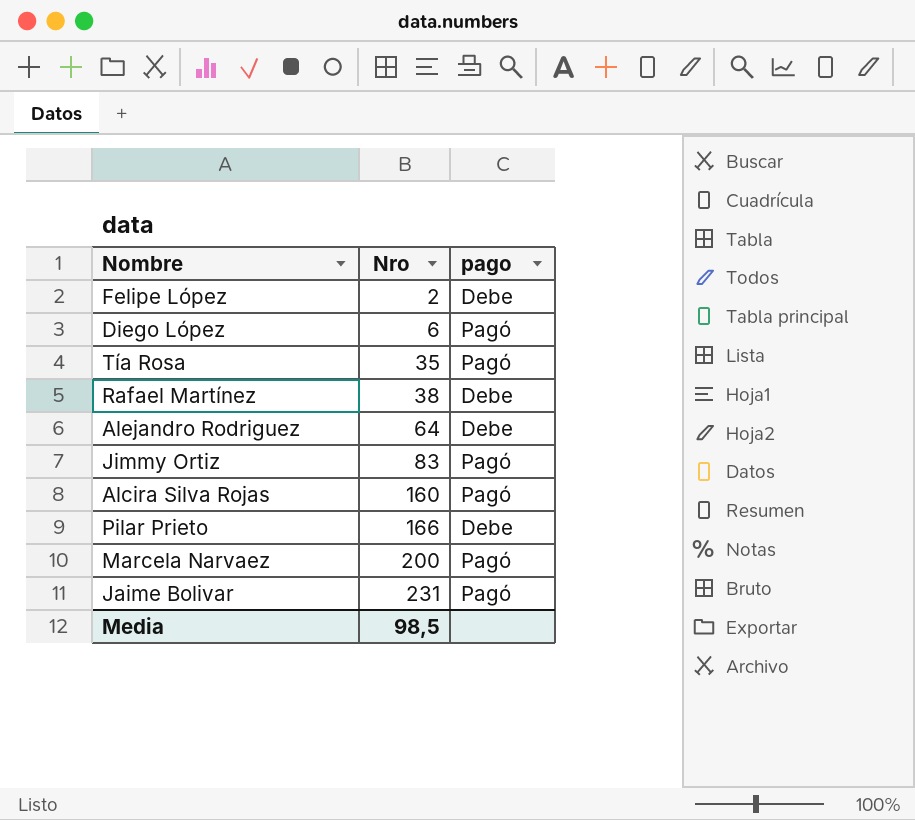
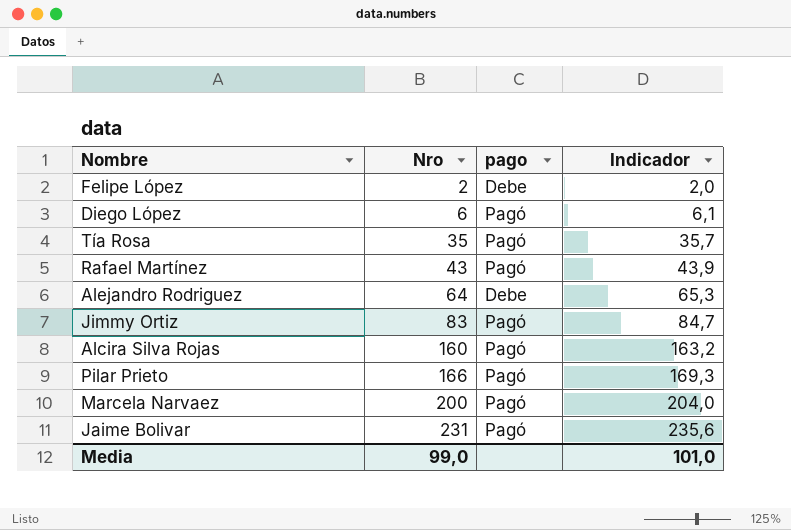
column Indicador | formula: none -> [Nro] * 1,02
Rafael Martínez | Nro: 38 -> 43
Rafael Martínez | pago: Debe -> Pagó
Pilar Prieto | pago: Debe -> Pagó
Media | Nro: 98,5 -> 99,0

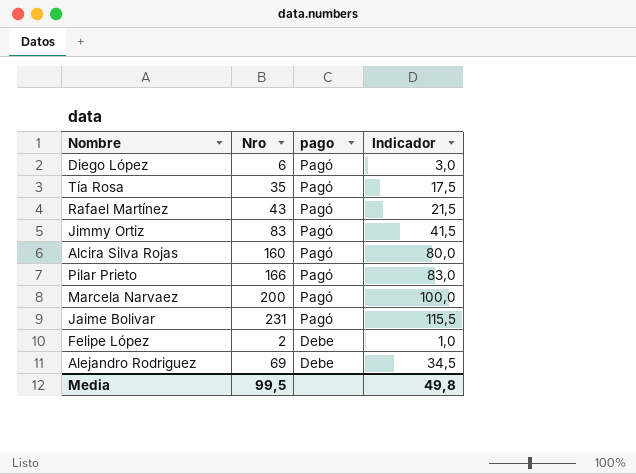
row order: Nro ascending -> pago descending
column Indicador | formula: [Nro] * 1,02 -> [Nro] * 0,5
Alejandro Rodriguez | Nro: 64 -> 69
Media | Nro: 99,0 -> 99,5
Media | Indicador: 101,0 -> 49,8

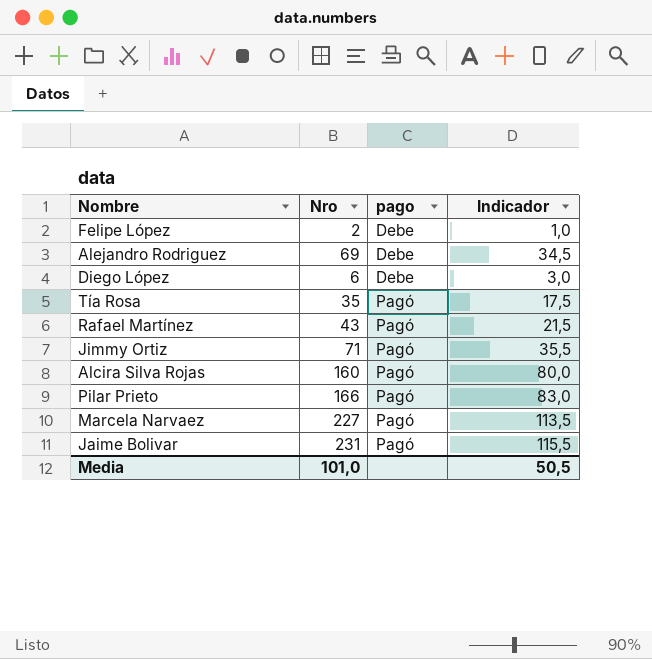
row order: pago descending -> pago ascending
Diego López | pago: Pagó -> Debe
Jimmy Ortiz | Nro: 83 -> 71
Jimmy Ortiz | Indicador: 41,5 -> 35,5
Marcela Narvaez | Nro: 200 -> 227
Marcela Narvaez | Indicador: 100,0 -> 113,5
Media | Nro: 99,5 -> 101,0
Media | Indicador: 49,8 -> 50,5

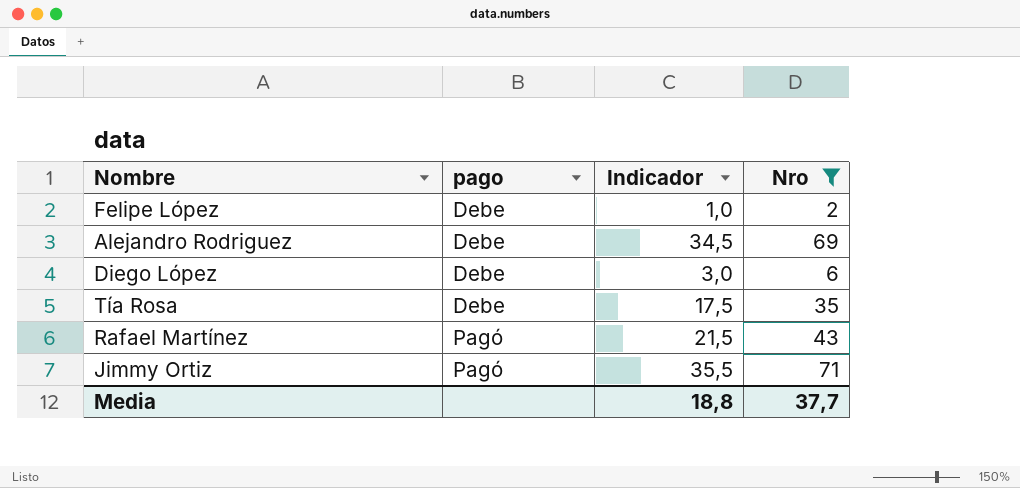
filter: none -> Nro <= 71
column Nro | position: 2 -> 4
Tía Rosa | pago: Pagó -> Debe
Media | Indicador: 50,5 -> 18,8
Media | Nro: 101,0 -> 37,7

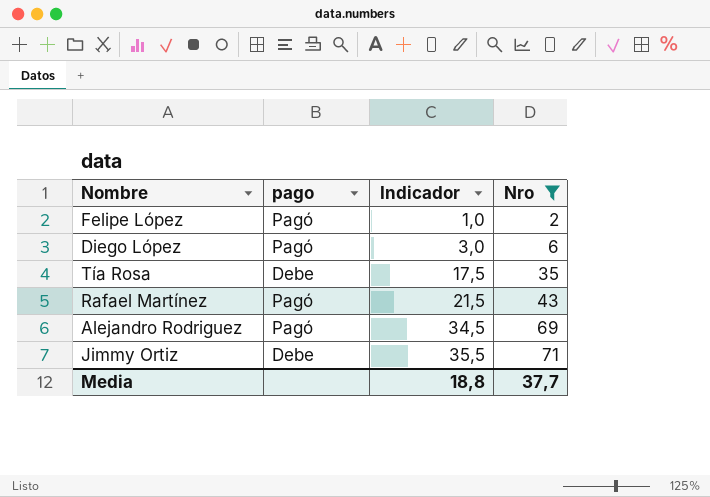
row order: pago ascending -> Indicador ascending
Felipe López | pago: Debe -> Pagó
Diego López | pago: Debe -> Pagó
Alejandro Rodriguez | pago: Debe -> Pagó
Jimmy Ortiz | pago: Pagó -> Debe

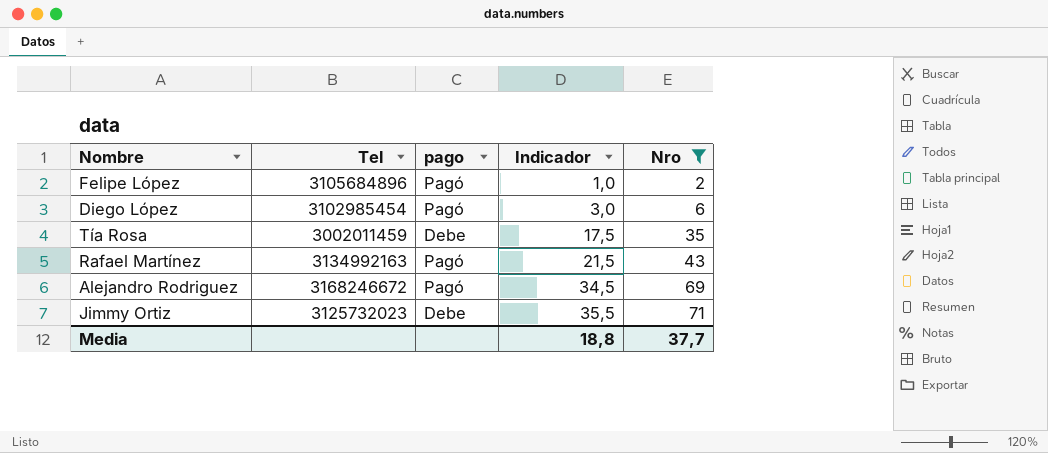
column Tel | position: none -> 2

